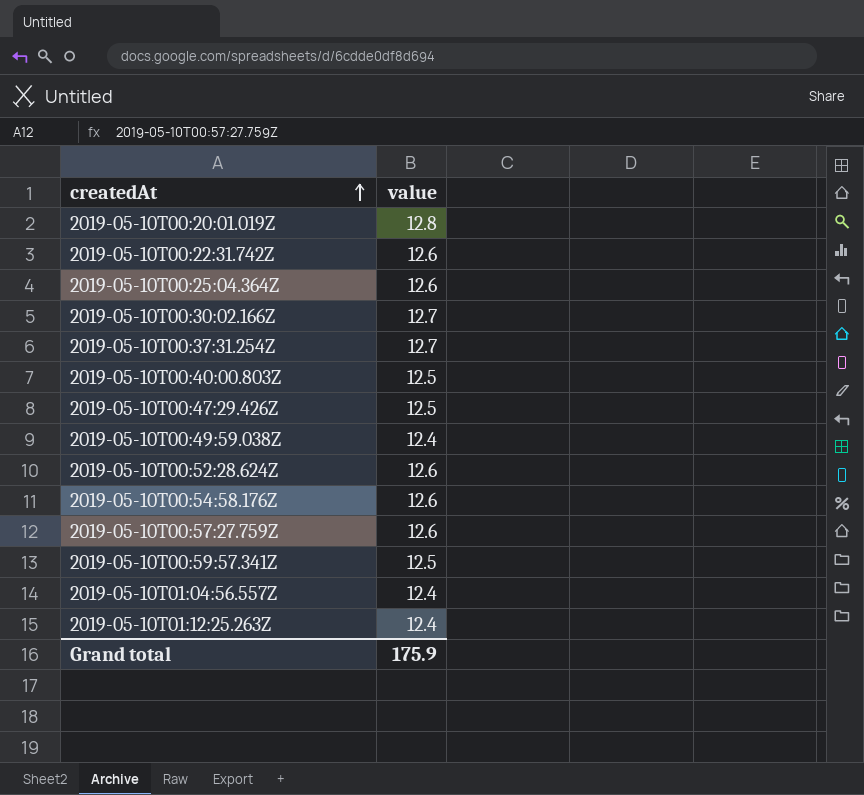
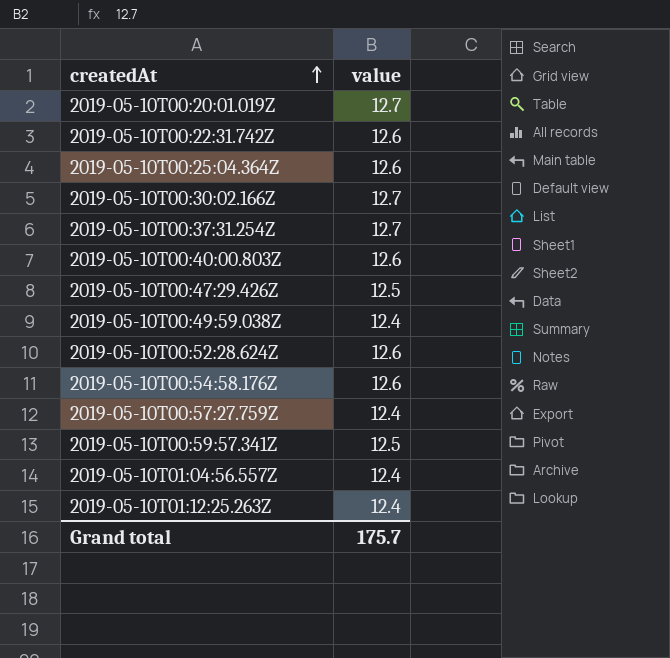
2019-05-10T00:20:01.019Z | value: 12.8 -> 12.7
2019-05-10T00:40:00.803Z | value: 12.5 -> 12.6
2019-05-10T00:57:27.759Z | value: 12.6 -> 12.4
Grand total | value: 175.9 -> 175.7

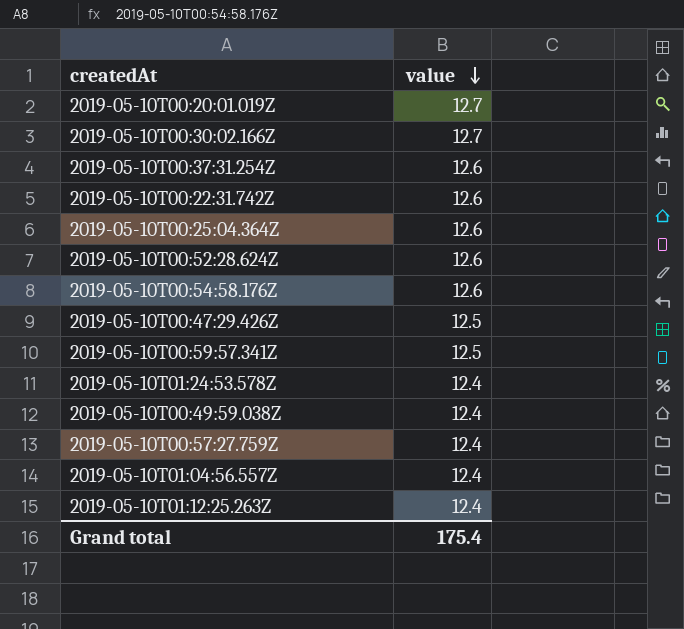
row order: createdAt ascending -> value descending
row 2019-05-10T00:40:00.803Z: 12.6 -> none
2019-05-10T00:37:31.254Z | value: 12.7 -> 12.6
row 2019-05-10T01:24:53.578Z: none -> 12.4
Grand total | value: 175.7 -> 175.4

